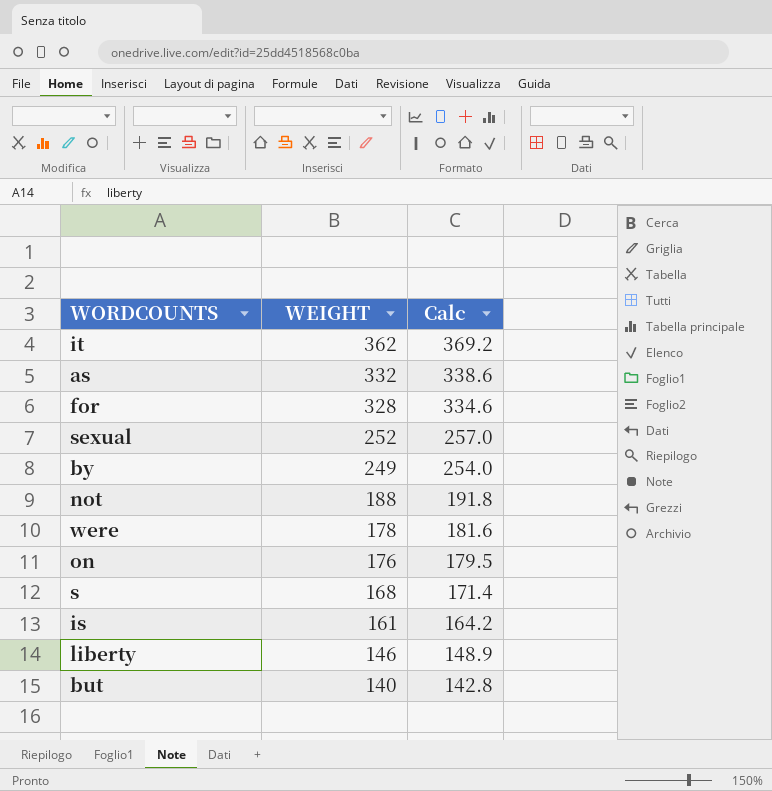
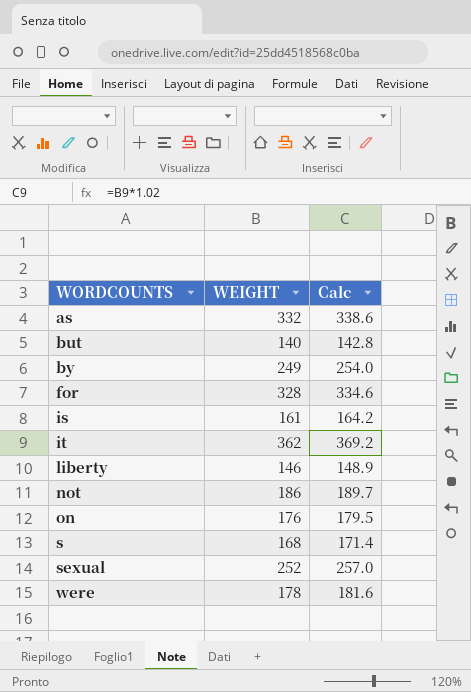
row order: WEIGHT descending -> WORDCOUNTS ascending
not | WEIGHT: 188 -> 186
not | Calc: 191.8 -> 189.7

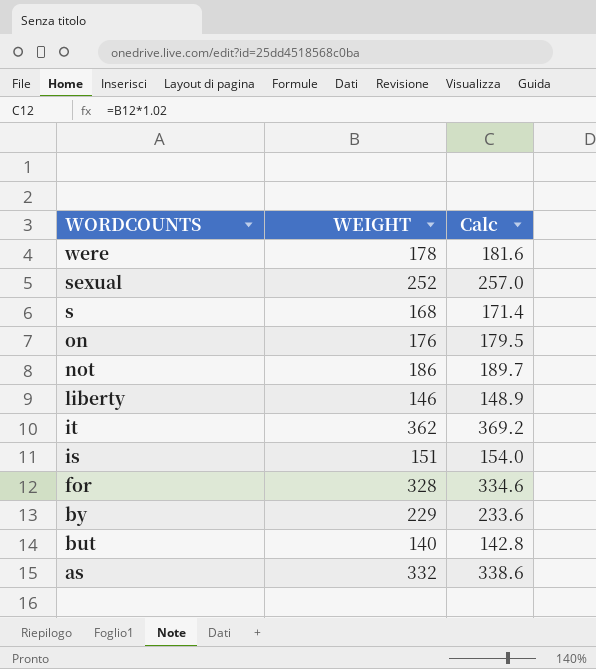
row order: WORDCOUNTS ascending -> WORDCOUNTS descending
is | WEIGHT: 161 -> 151
is | Calc: 164.2 -> 154.0
by | WEIGHT: 249 -> 229
by | Calc: 254.0 -> 233.6

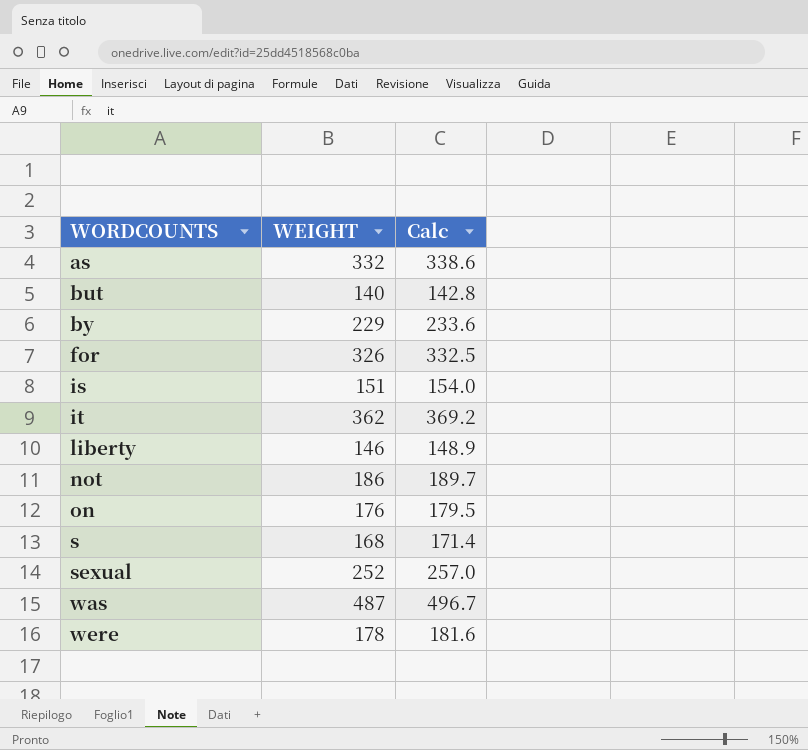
row order: WORDCOUNTS descending -> WORDCOUNTS ascending
for | WEIGHT: 328 -> 326
for | Calc: 334.6 -> 332.5
row was: none -> 487 | 496.7

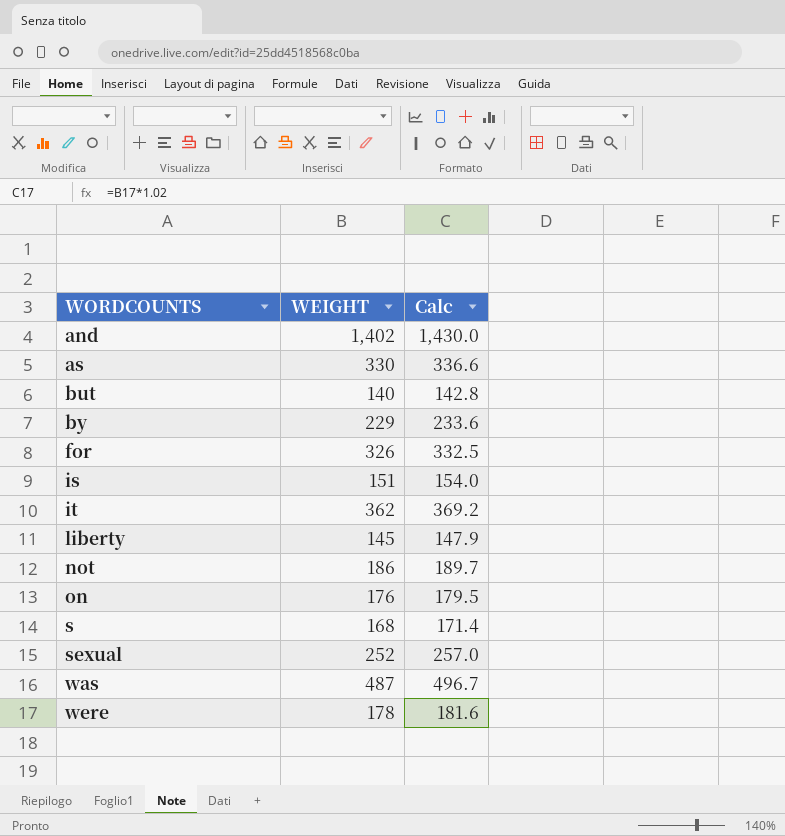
row and: none -> 1,402 | 1,430.0
as | WEIGHT: 332 -> 330
as | Calc: 338.6 -> 336.6
liberty | WEIGHT: 146 -> 145
liberty | Calc: 148.9 -> 147.9

